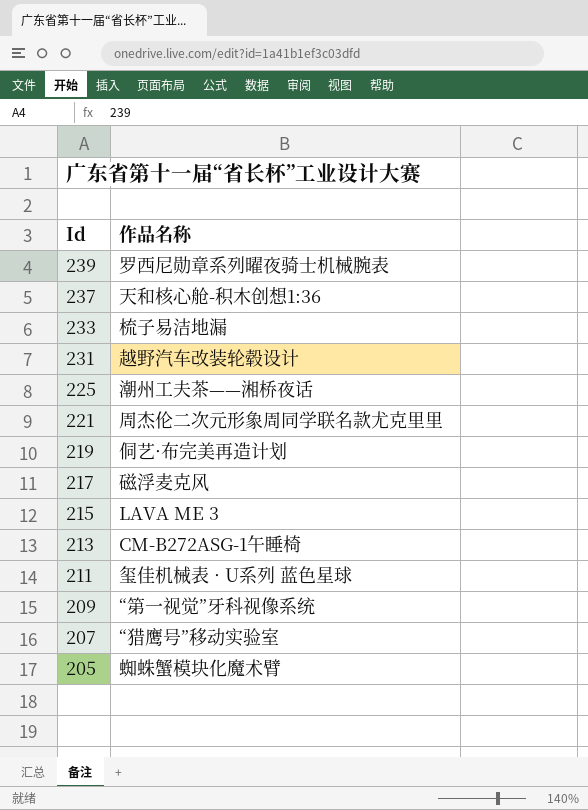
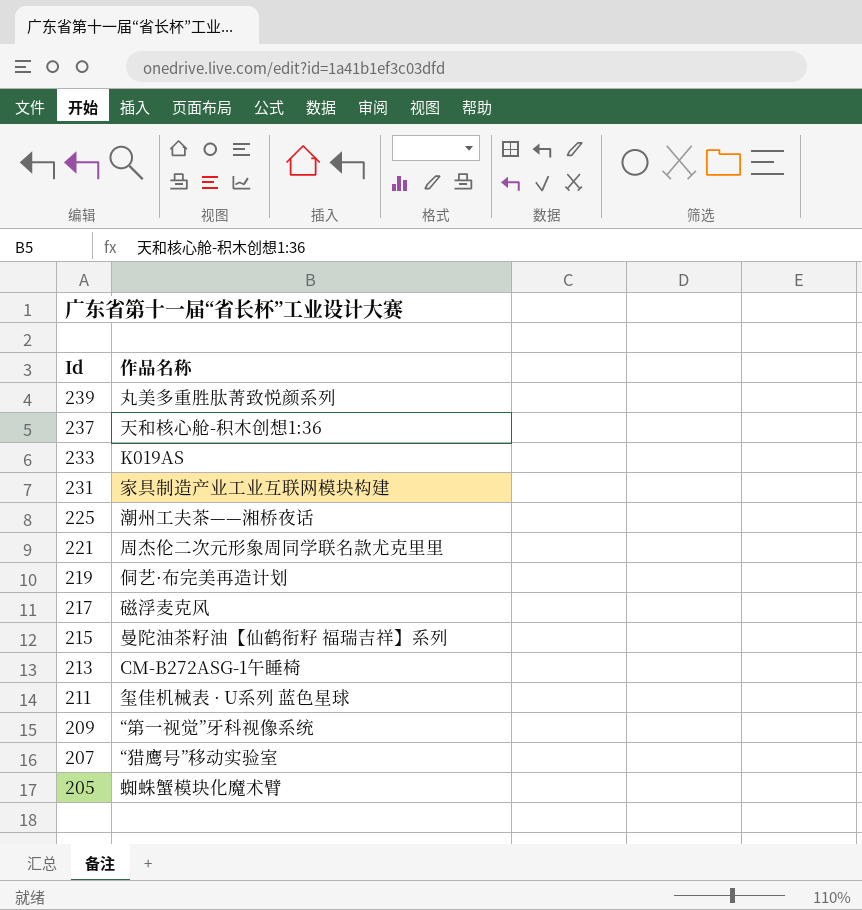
239 | 作品名称: 罗西尼勋章系列曜夜骑士机械腕表 -> 丸美多重胜肽菁致悦颜系列
233 | 作品名称: 梳子易洁地漏 -> K019AS
231 | 作品名称: 越野汽车改装轮毂设计 -> 家具制造产业工业互联网模块构建
215 | 作品名称: LAVA ME 3 -> 曼陀油茶籽油【仙鹤衔籽 福瑞吉祥】系列

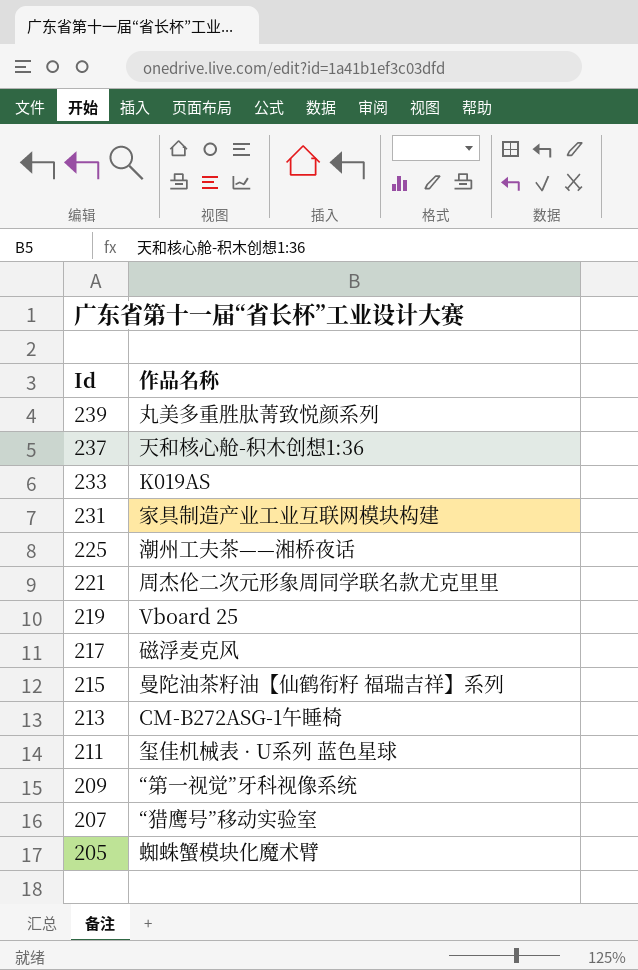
219 | 作品名称: 侗艺·布完美再造计划 -> Vboard 25

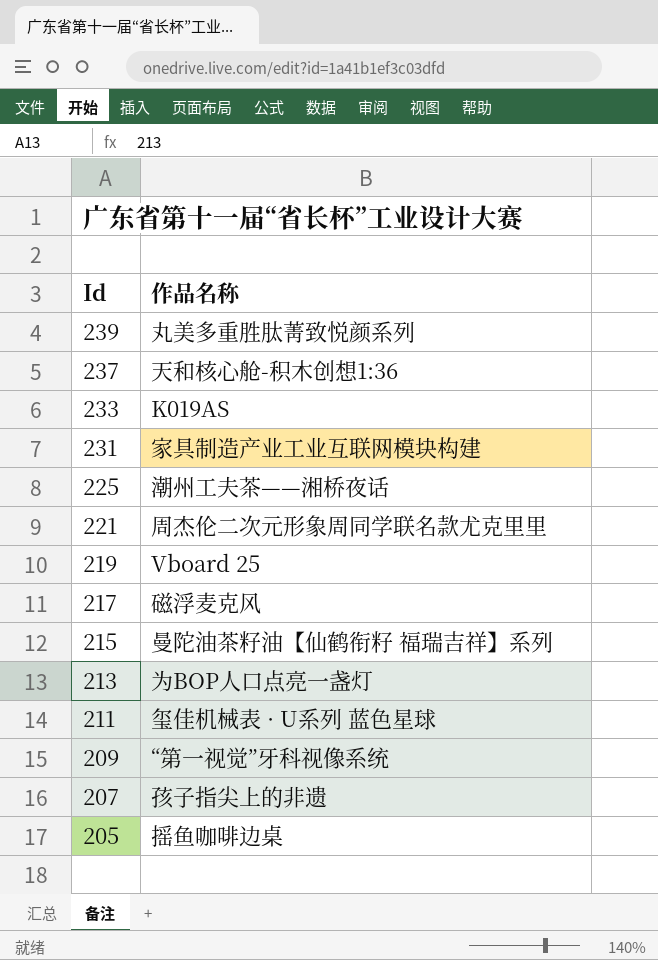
213 | 作品名称: CM-B272ASG-1午睡椅 -> 为BOP人口点亮一盏灯
207 | 作品名称: “猎鹰号”移动实验室 -> 孩子指尖上的非遗
205 | 作品名称: 蜘蛛蟹模块化魔术臂 -> 摇鱼咖啡边桌

